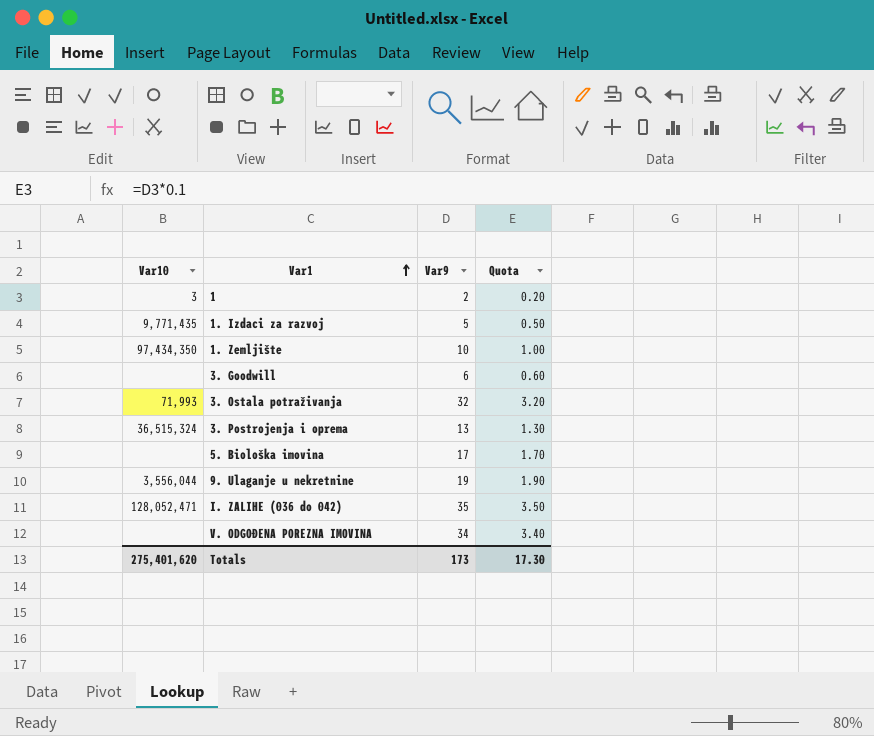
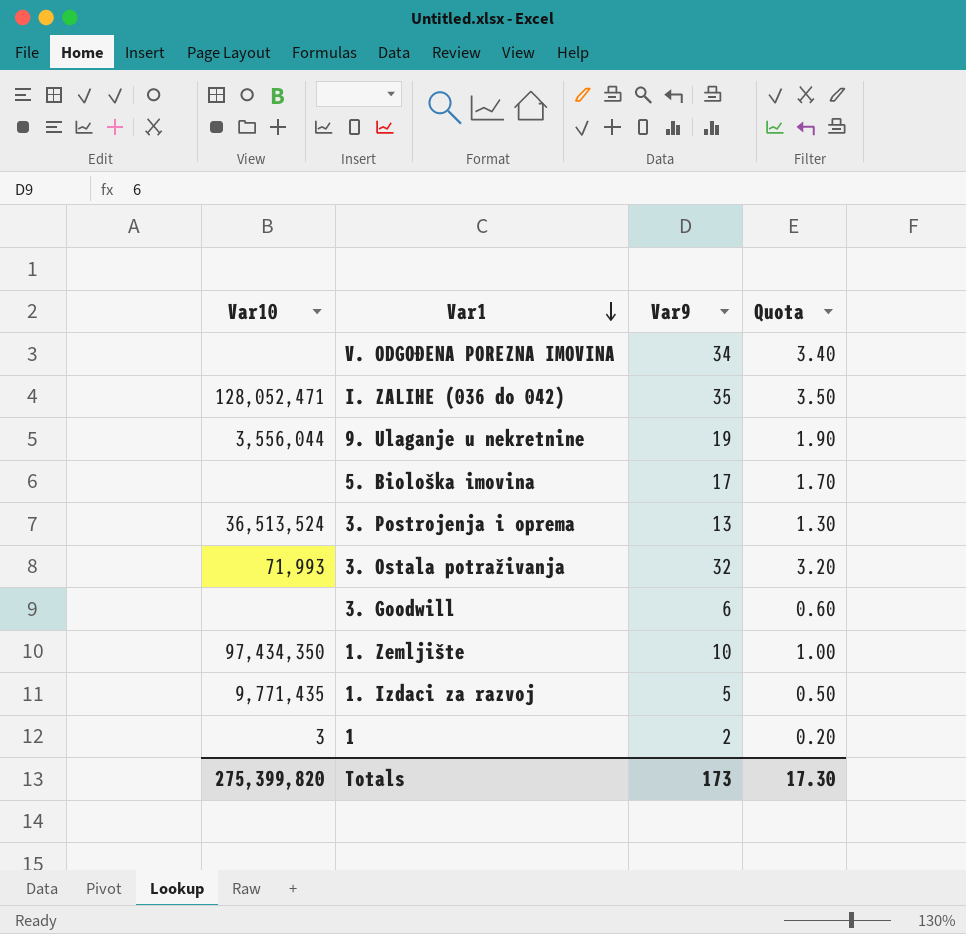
row order: Var1 ascending -> Var1 descending
3. Postrojenja i oprema | Var10: 36,515,324 -> 36,513,524
Totals | Var10: 275,401,620 -> 275,399,820

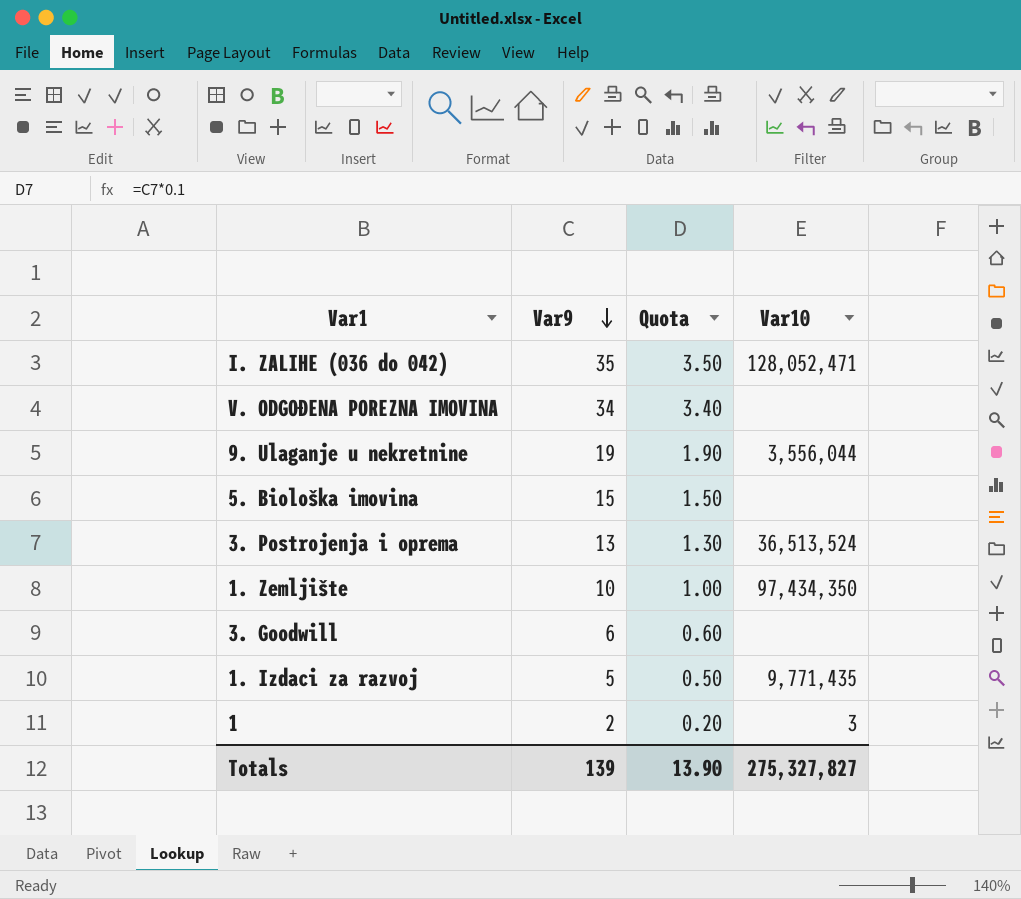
row order: Var1 descending -> Var9 descending
column Var10 | position: 1 -> 4
row 3. Ostala potraživanja: 71,993 | 32 | 3.20 -> none
5. Biološka imovina | Var9: 17 -> 15
5. Biološka imovina | Quota: 1.70 -> 1.50
Totals | Var9: 173 -> 139
Totals | Quota: 17.30 -> 13.90
Totals | Var10: 275,399,820 -> 275,327,827

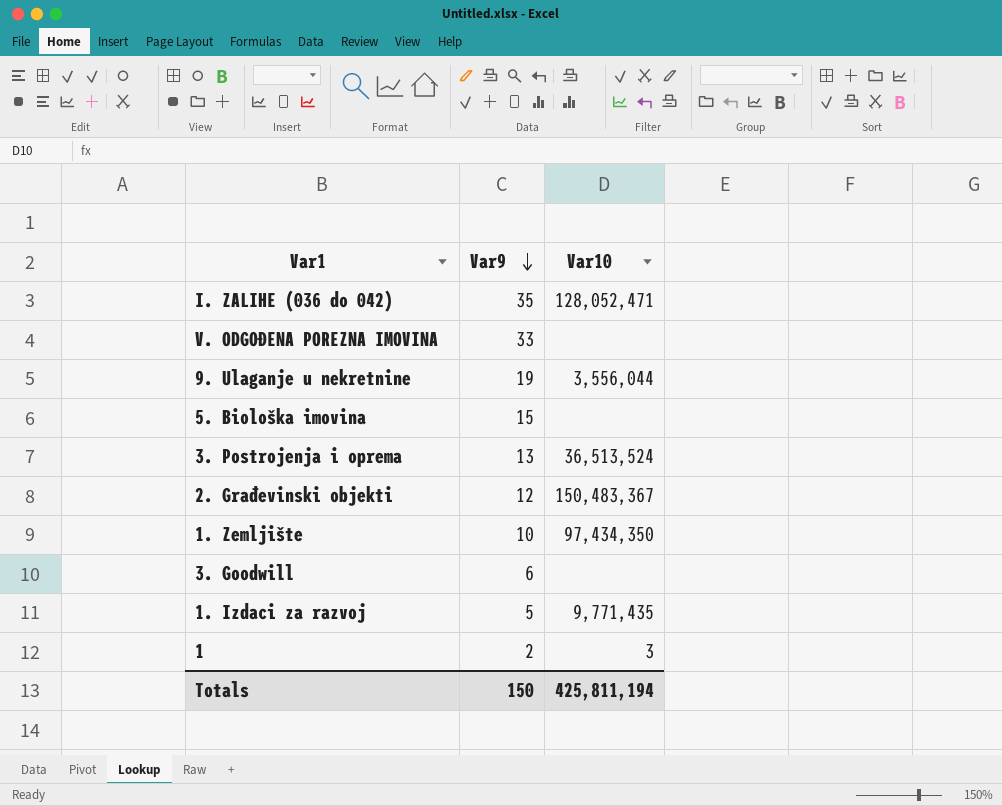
column Quota | formula: [Var9] * 0.1 -> none
V. ODGOĐENA POREZNA IMOVINA | Var9: 34 -> 33
row 2. Građevinski objekti: none -> 12 | 150,483,367
Totals | Var9: 139 -> 150
Totals | Var10: 275,327,827 -> 425,811,194

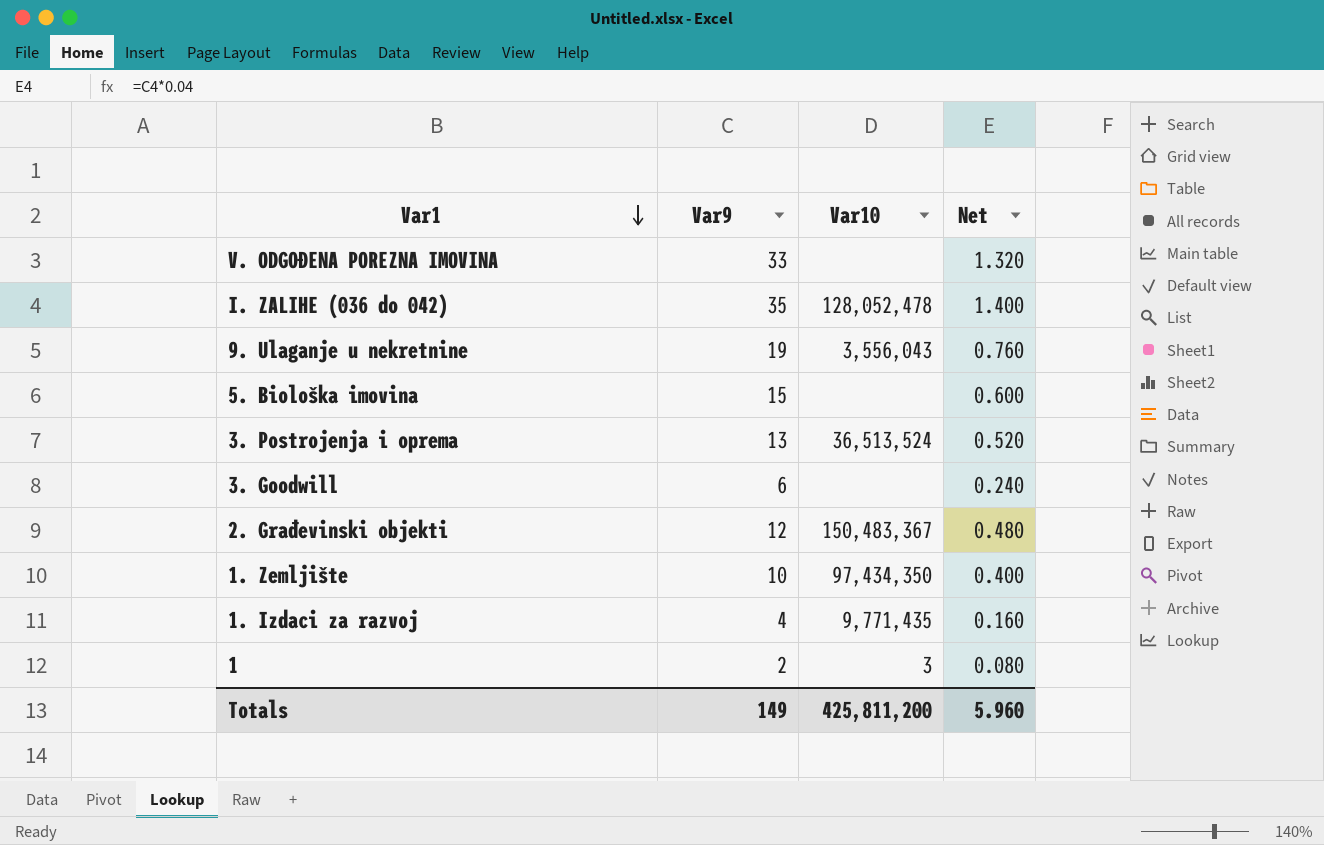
row order: Var9 descending -> Var1 descending
column Net | formula: none -> [Var9] * 0.04
I. ZALIHE (036 do 042) | Var10: 128,052,471 -> 128,052,478
9. Ulaganje u nekretnine | Var10: 3,556,044 -> 3,556,043
1. Izdaci za razvoj | Var9: 5 -> 4
Totals | Var9: 150 -> 149
Totals | Var10: 425,811,194 -> 425,811,200

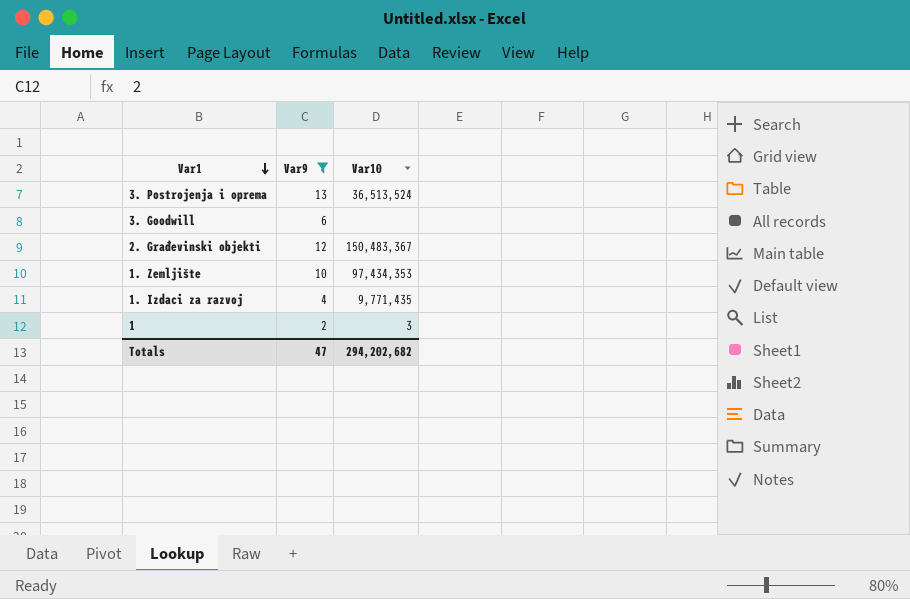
filter: none -> Var9 <= 13
column Net | formula: [Var9] * 0.04 -> none
1. Zemljište | Var10: 97,434,350 -> 97,434,353
Totals | Var9: 149 -> 47
Totals | Var10: 425,811,200 -> 294,202,682

